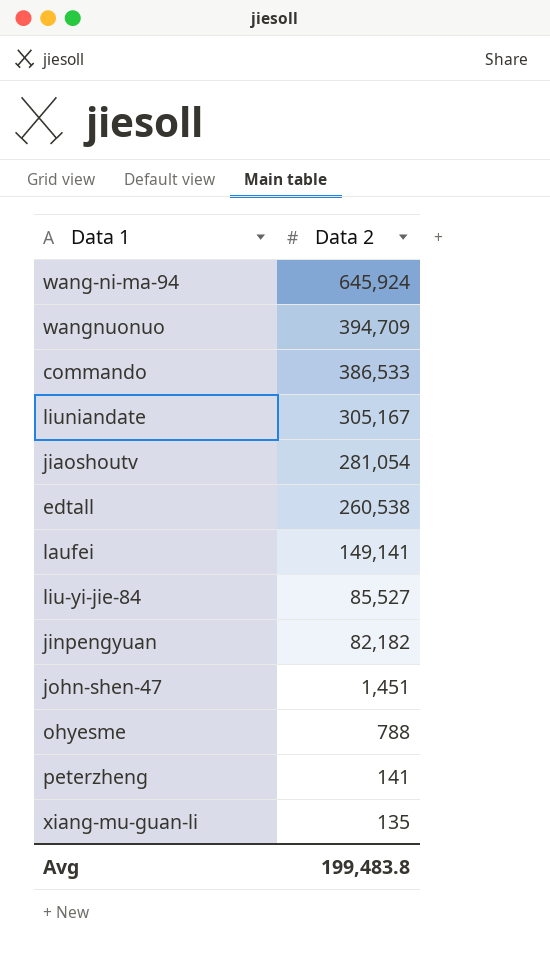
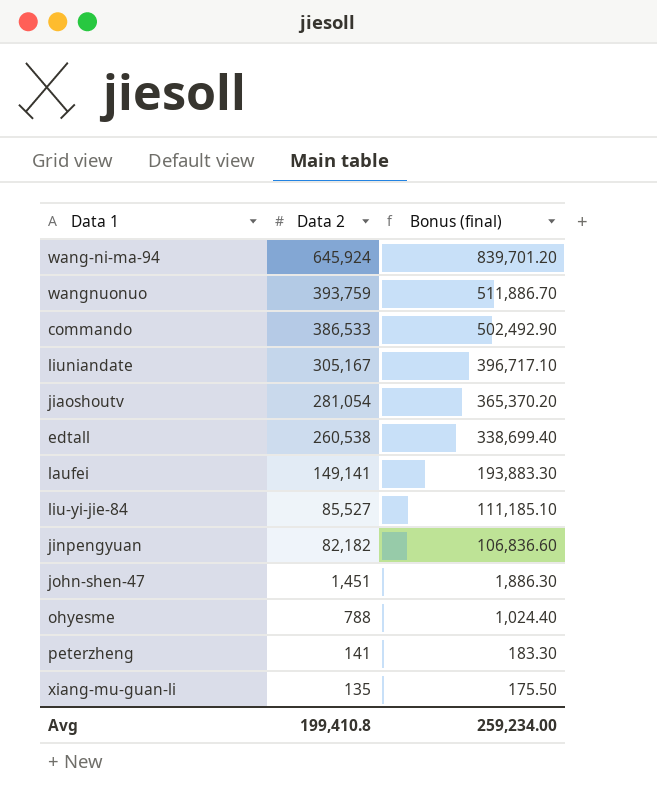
column Bonus (final) | formula: none -> [Data 2] * 1.3
wangnuonuo | Data 2: 394,709 -> 393,759
Avg | Data 2: 199,483.8 -> 199,410.8

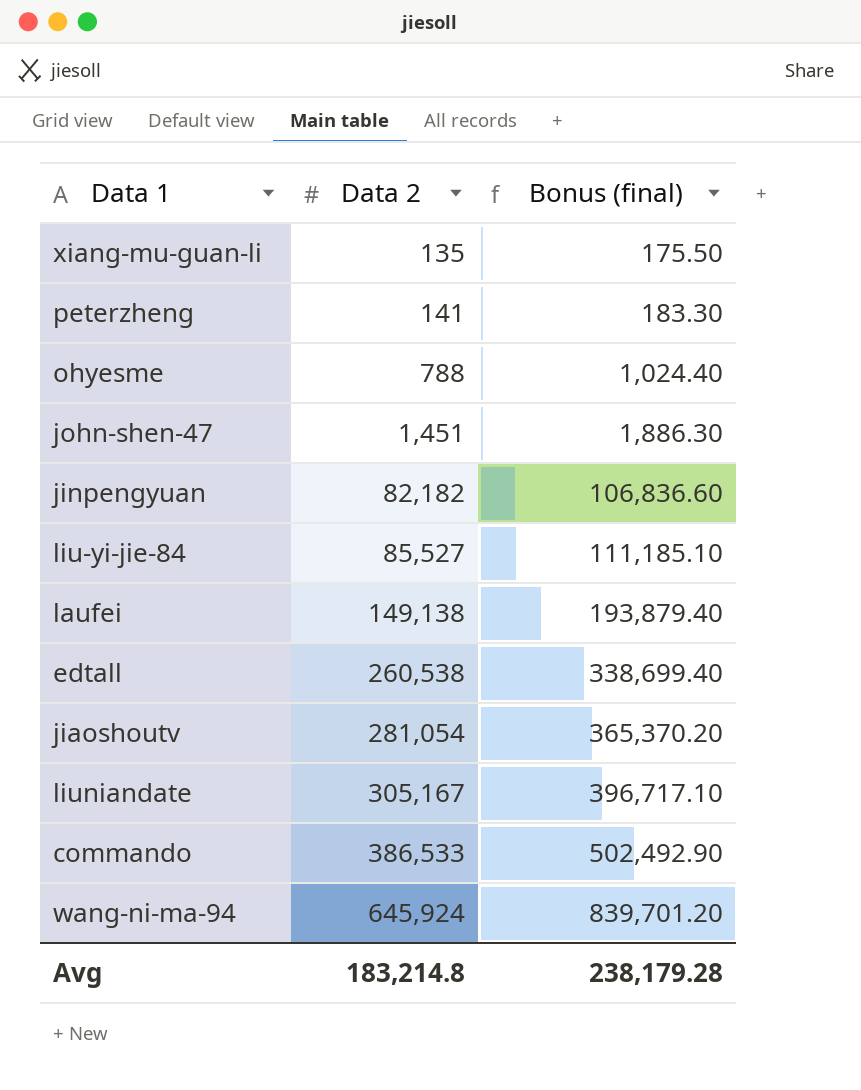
row order: Data 2 descending -> Data 2 ascending
row wangnuonuo: 393,759 | 511,886.70 -> none
laufei | Data 2: 149,141 -> 149,138
laufei | Bonus (final): 193,883.30 -> 193,879.40
Avg | Data 2: 199,410.8 -> 183,214.8
Avg | Bonus (final): 259,234.00 -> 238,179.28

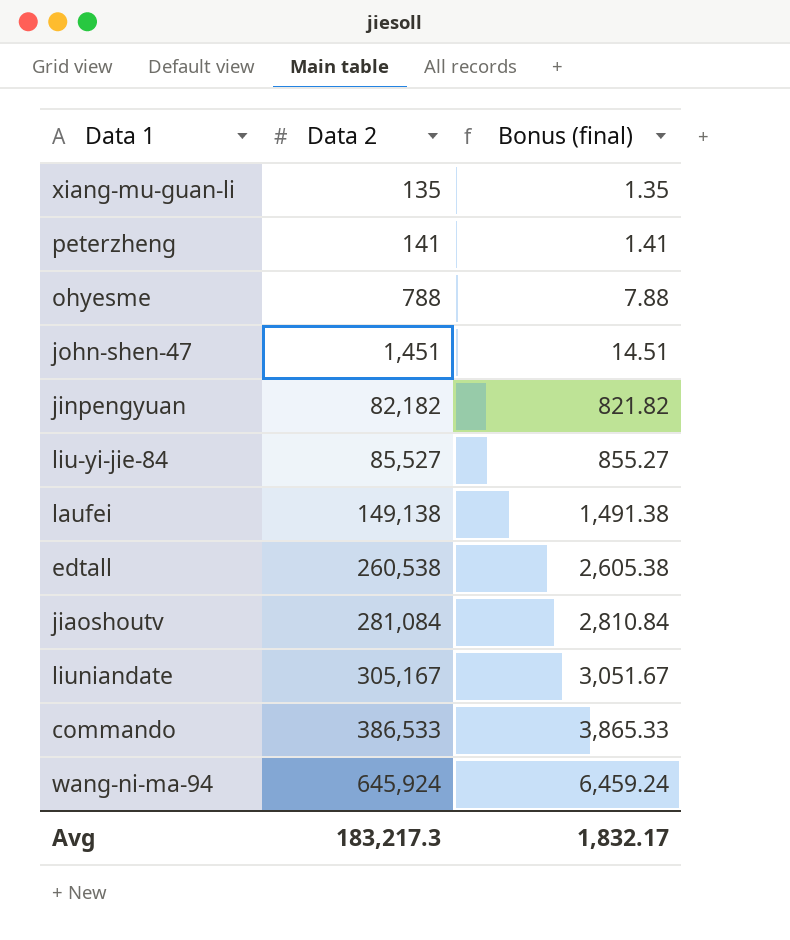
column Bonus (final) | formula: [Data 2] * 1.3 -> [Data 2] * 0.01
jiaoshoutv | Data 2: 281,054 -> 281,084
Avg | Data 2: 183,214.8 -> 183,217.3
Avg | Bonus (final): 238,179.28 -> 1,832.17

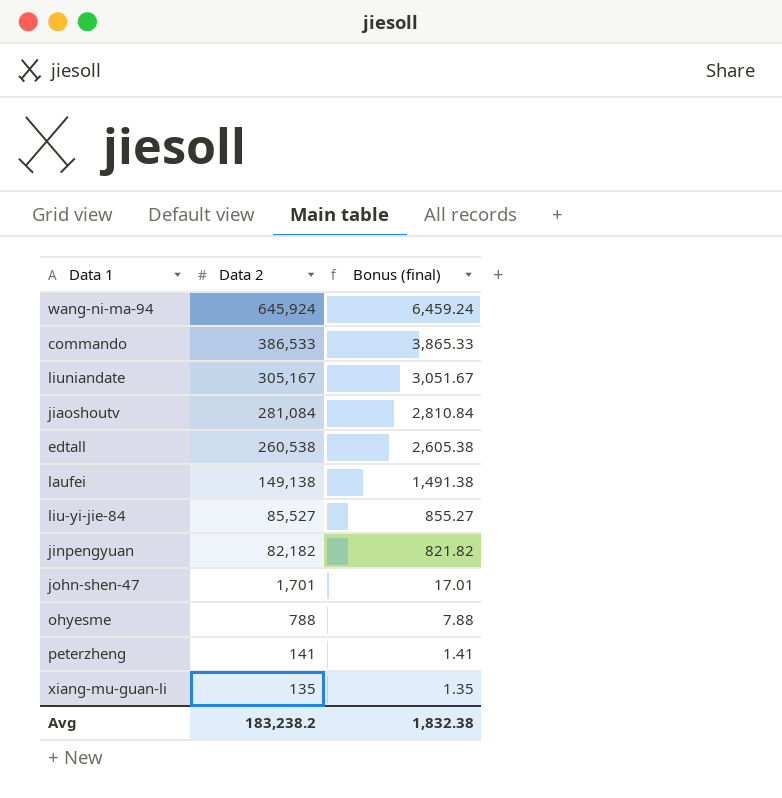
row order: Data 2 ascending -> Data 2 descending
john-shen-47 | Data 2: 1,451 -> 1,701
john-shen-47 | Bonus (final): 14.51 -> 17.01
Avg | Data 2: 183,217.3 -> 183,238.2
Avg | Bonus (final): 1,832.17 -> 1,832.38

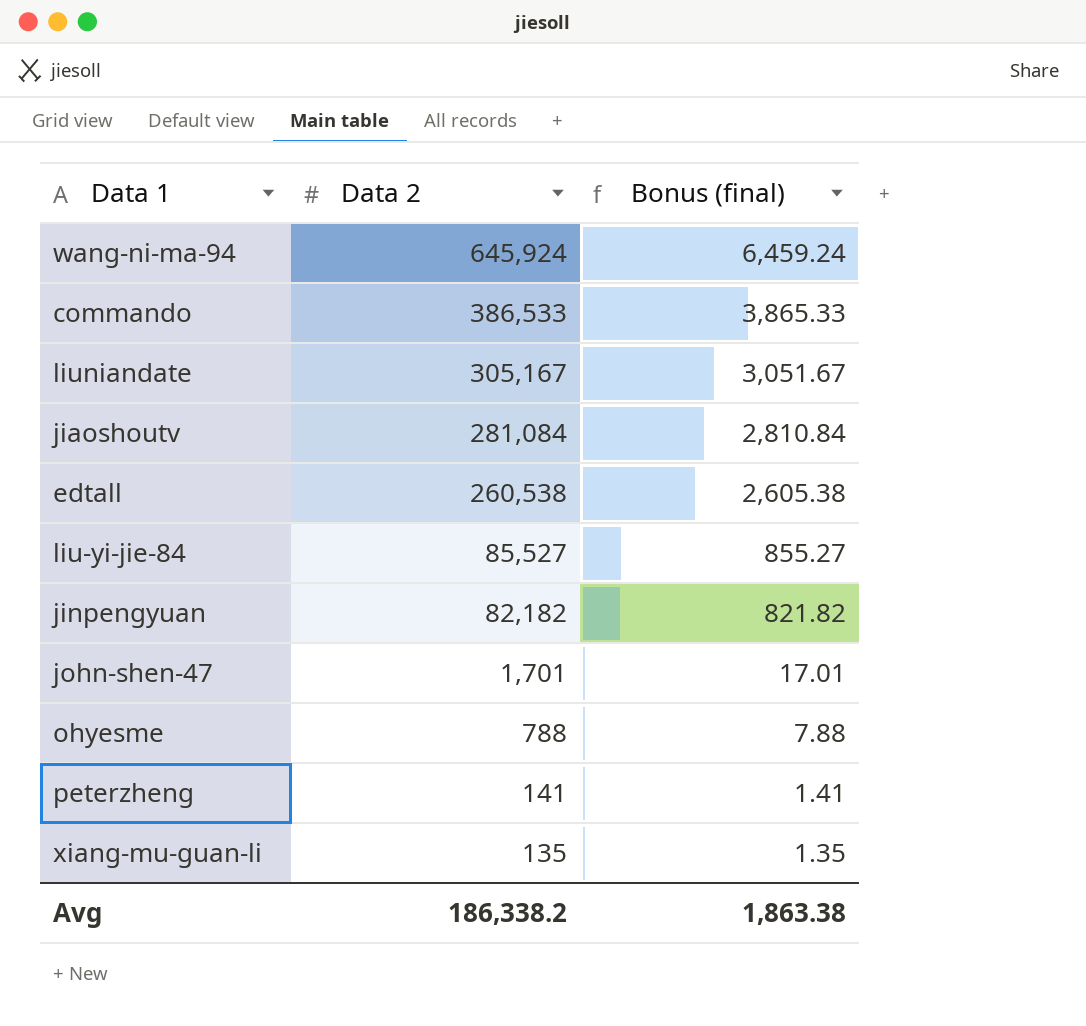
row laufei: 149,138 | 1,491.38 -> none
Avg | Data 2: 183,238.2 -> 186,338.2
Avg | Bonus (final): 1,832.38 -> 1,863.38

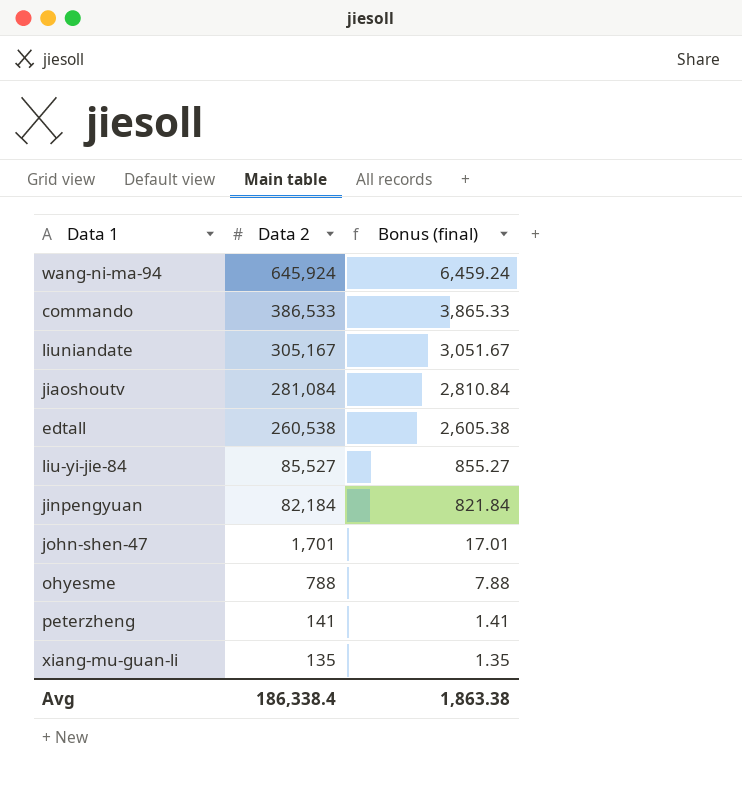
jinpengyuan | Data 2: 82,182 -> 82,184
jinpengyuan | Bonus (final): 821.82 -> 821.84
Avg | Data 2: 186,338.2 -> 186,338.4

